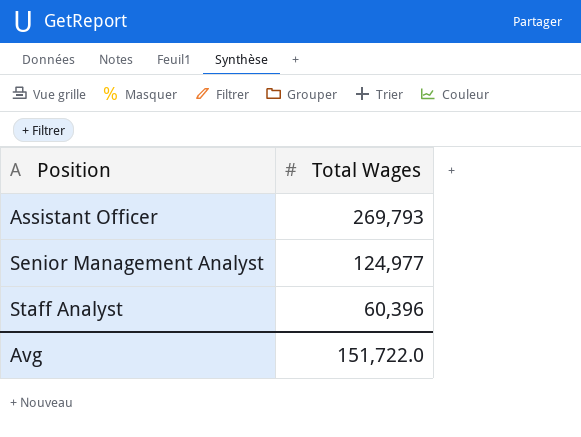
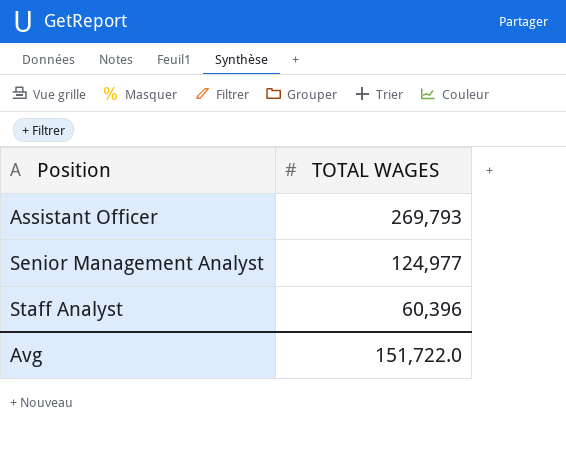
column name: Total Wages -> TOTAL WAGES

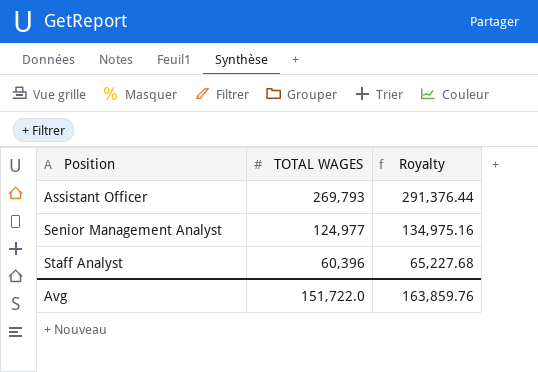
column Royalty | formula: none -> [TOTAL WAGES] * 1.08

